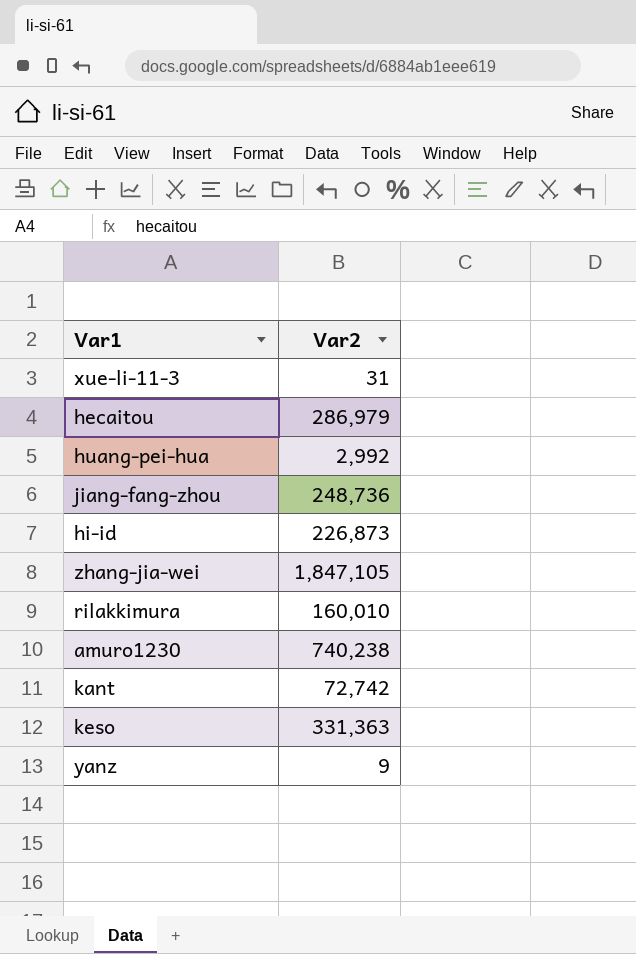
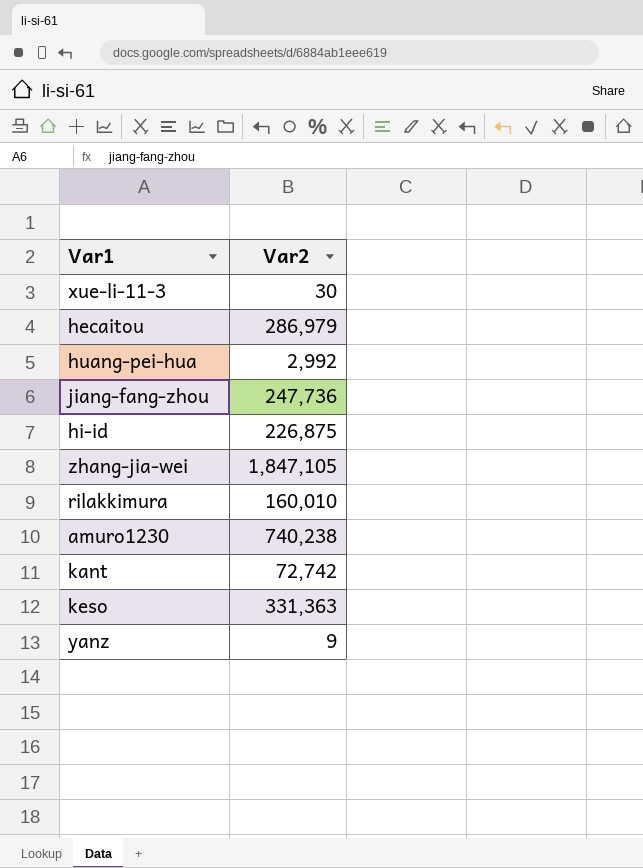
xue-li-11-3 | Var2: 31 -> 30
jiang-fang-zhou | Var2: 248,736 -> 247,736
hi-id | Var2: 226,873 -> 226,875

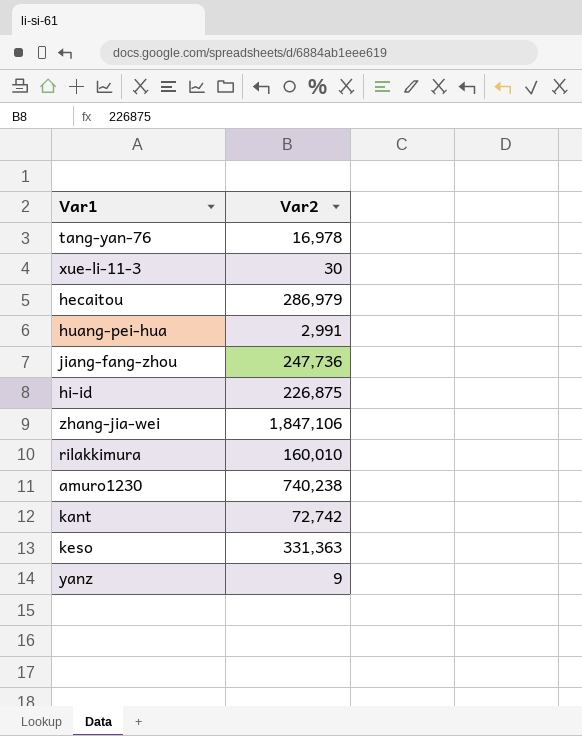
row tang-yan-76: none -> 16,978
huang-pei-hua | Var2: 2,992 -> 2,991
zhang-jia-wei | Var2: 1,847,105 -> 1,847,106

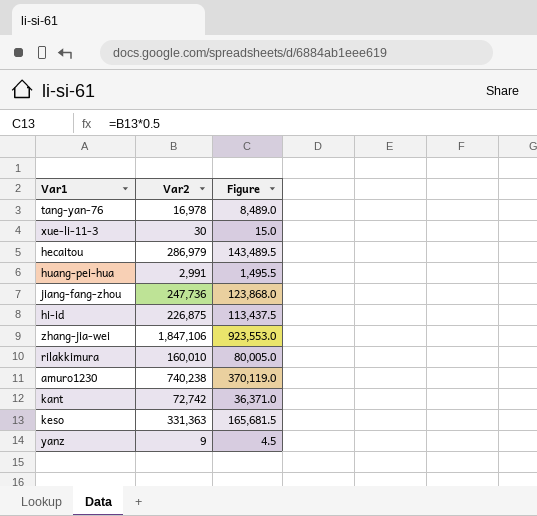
column Figure | formula: none -> [Var2] * 0.5

